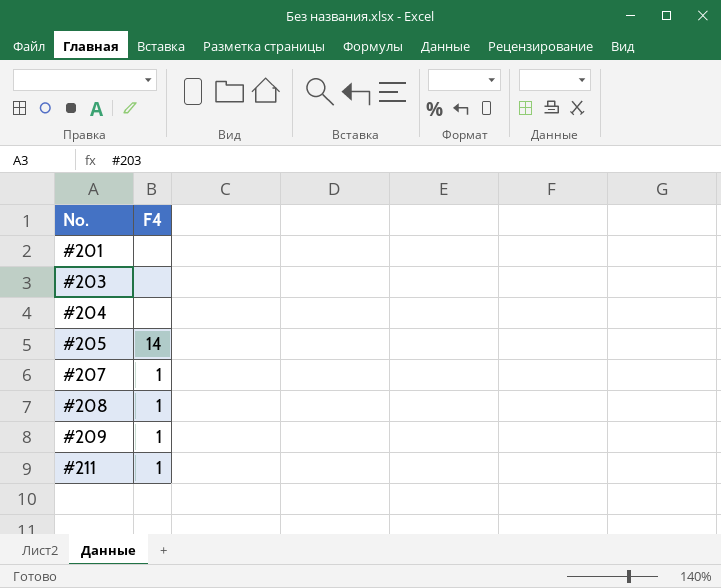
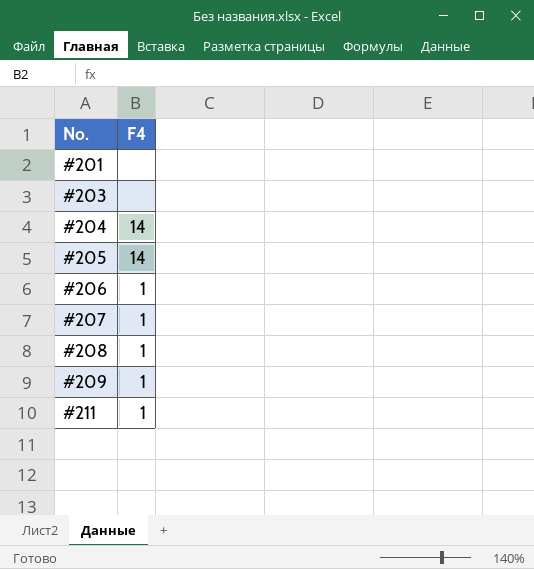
#204 | F4: none -> 14
row #206: none -> 1

